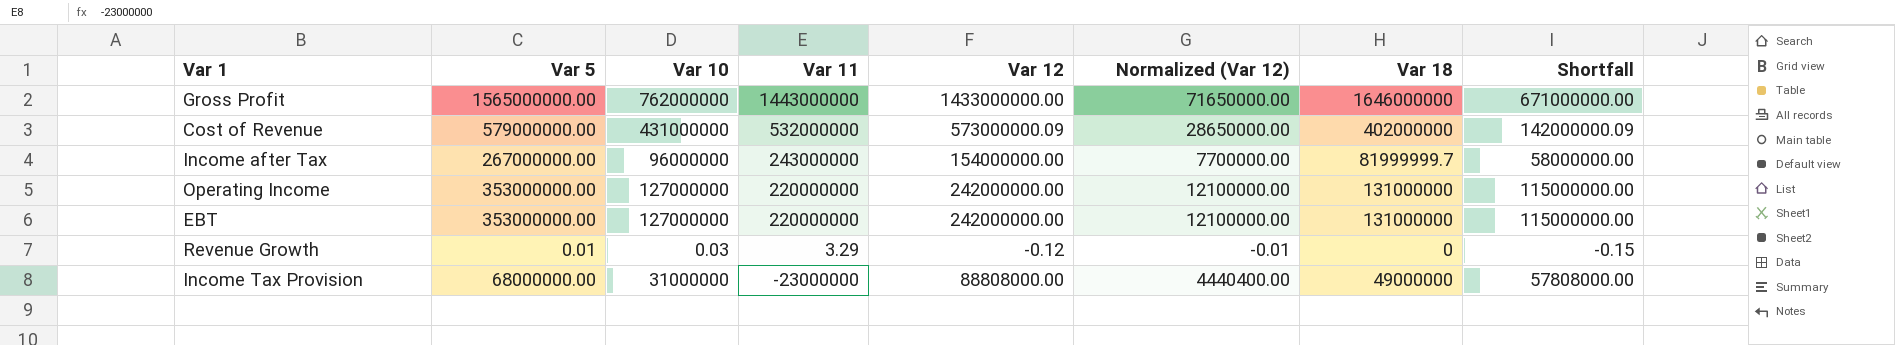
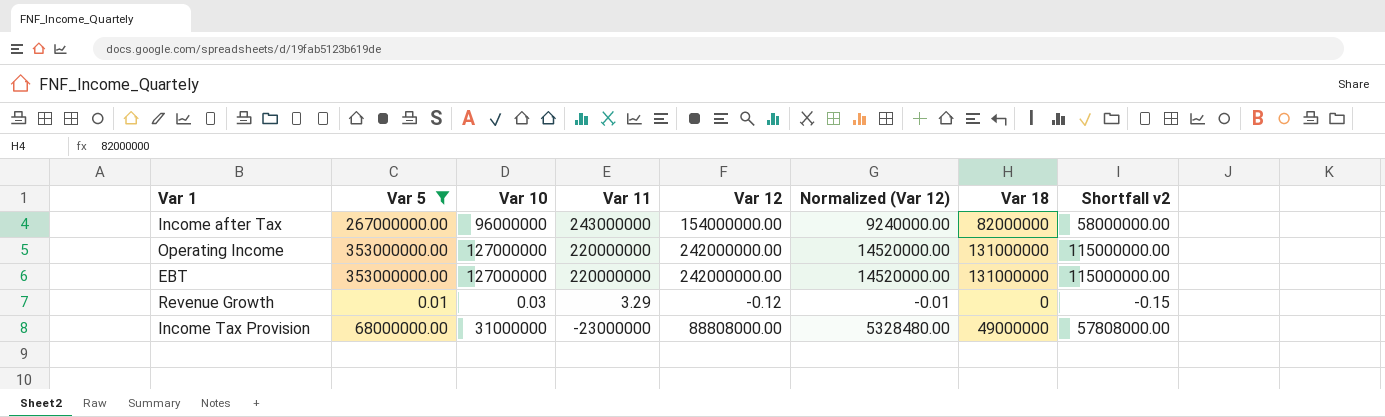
filter: none -> Var 5 <= 353000000.00
column Normalized (Var 12) | formula: [Var 12] * 0.05 -> [Var 12] * 0.06
column name: Shortfall -> Shortfall v2
Income after Tax | Var 18: 81999999.7 -> 82000000

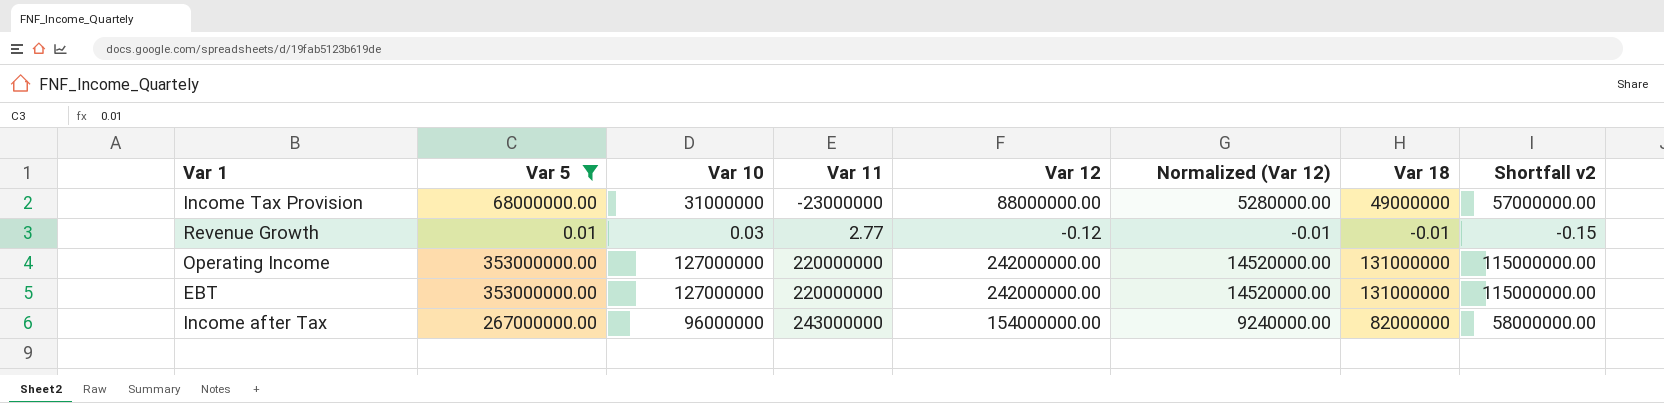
row order: Var 11 descending -> Var 11 ascending
Income Tax Provision | Var 12: 88808000.00 -> 88000000.00
Income Tax Provision | Normalized (Var 12): 5328480.00 -> 5280000.00
Income Tax Provision | Shortfall v2: 57808000.00 -> 57000000.00
Revenue Growth | Var 11: 3.29 -> 2.77
Revenue Growth | Var 18: 0 -> -0.01

